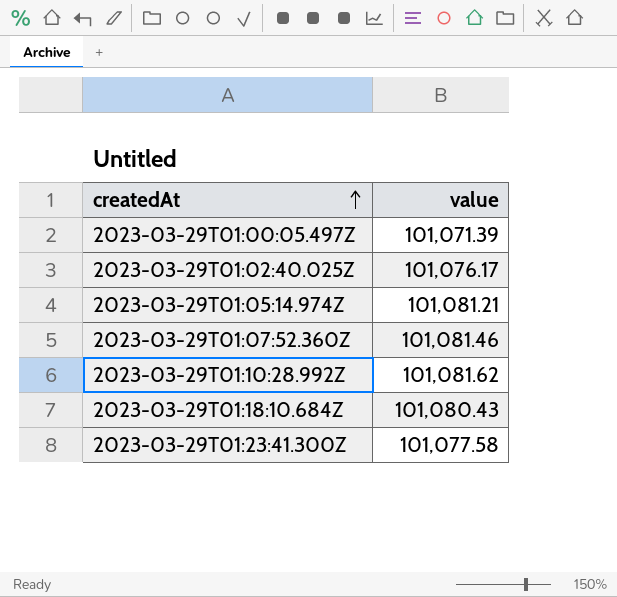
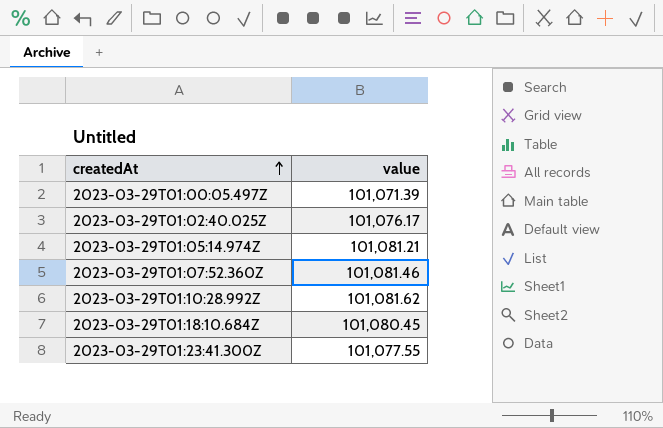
2023-03-29T01:18:10.684Z | value: 101,080.43 -> 101,080.45
2023-03-29T01:23:41.300Z | value: 101,077.58 -> 101,077.55

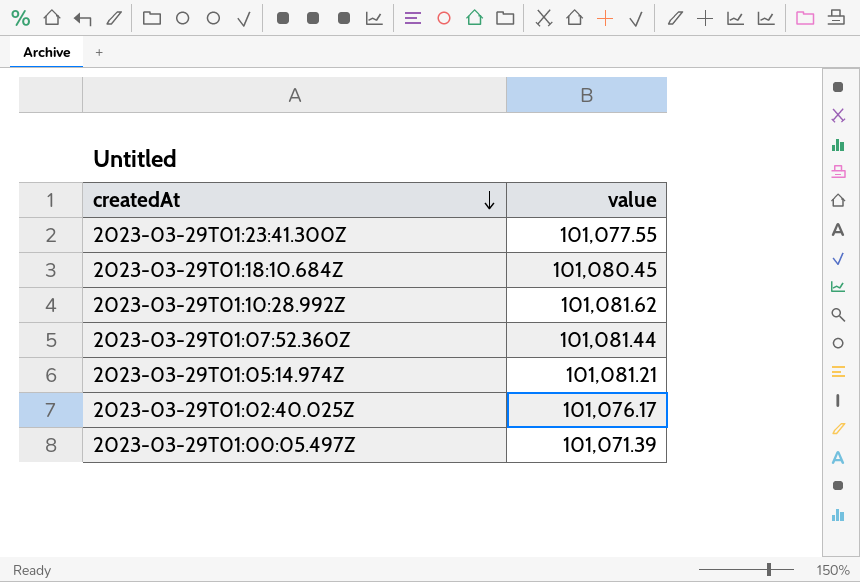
row order: createdAt ascending -> createdAt descending
2023-03-29T01:07:52.360Z | value: 101,081.46 -> 101,081.44

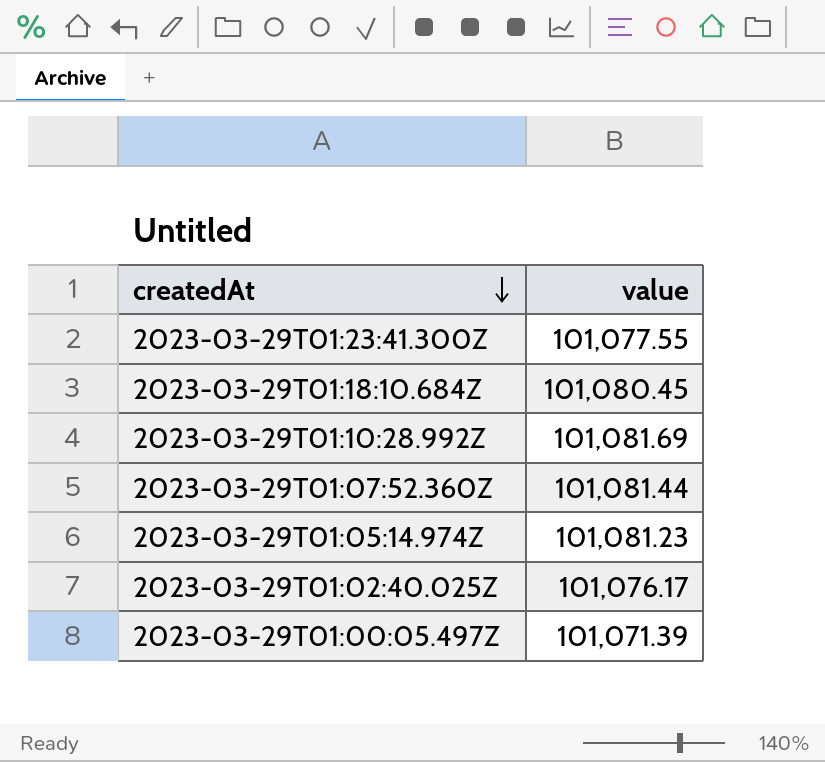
2023-03-29T01:10:28.992Z | value: 101,081.62 -> 101,081.69
2023-03-29T01:05:14.974Z | value: 101,081.21 -> 101,081.23

